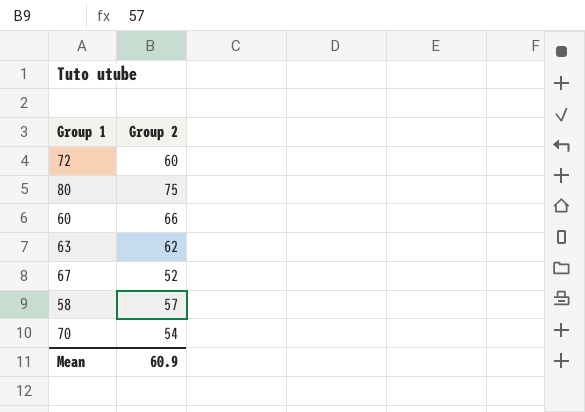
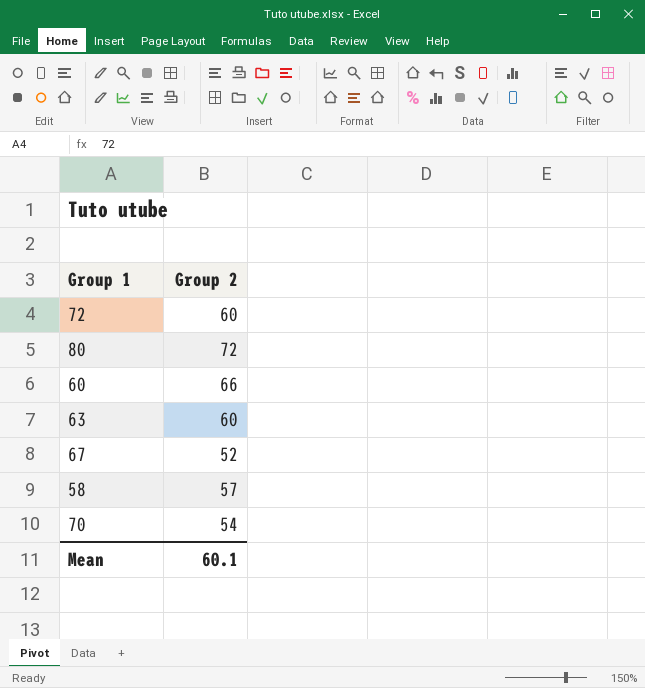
80 | Group 2: 75 -> 72
63 | Group 2: 62 -> 60
Mean | Group 2: 60.9 -> 60.1

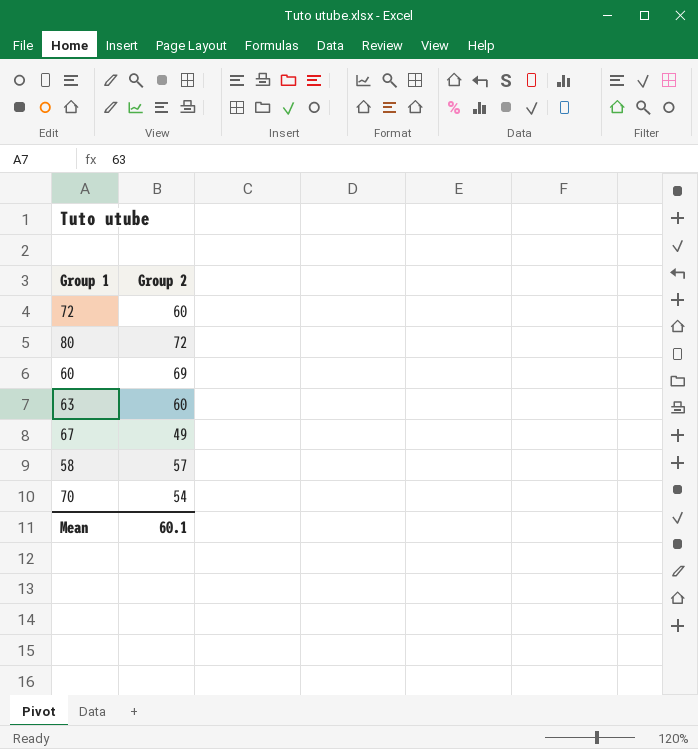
60 | Group 2: 66 -> 69
67 | Group 2: 52 -> 49

